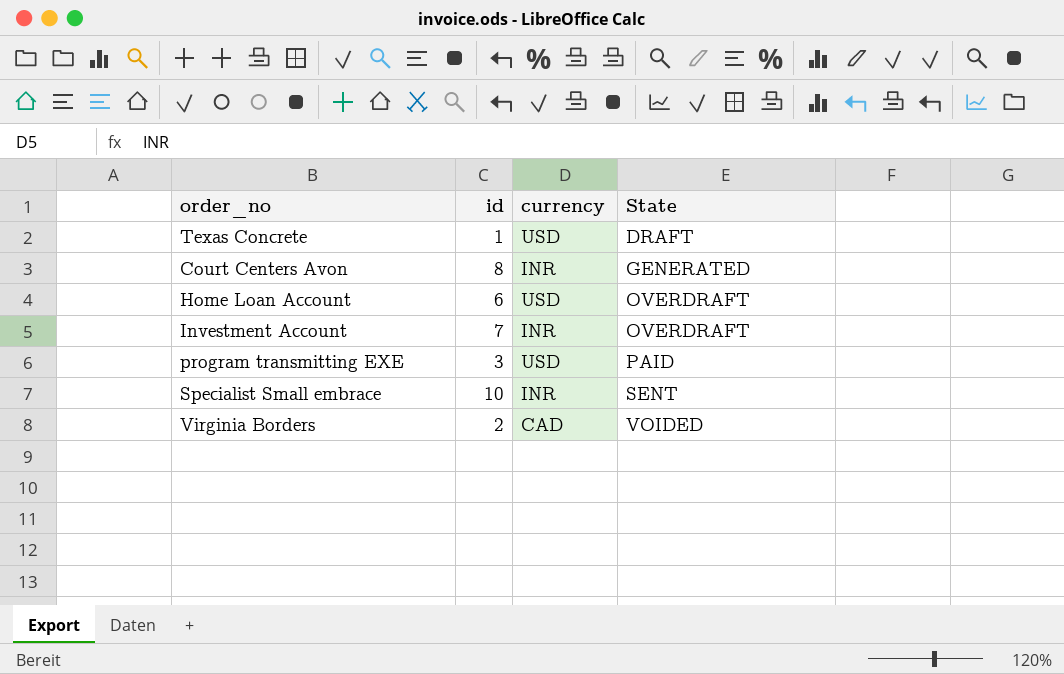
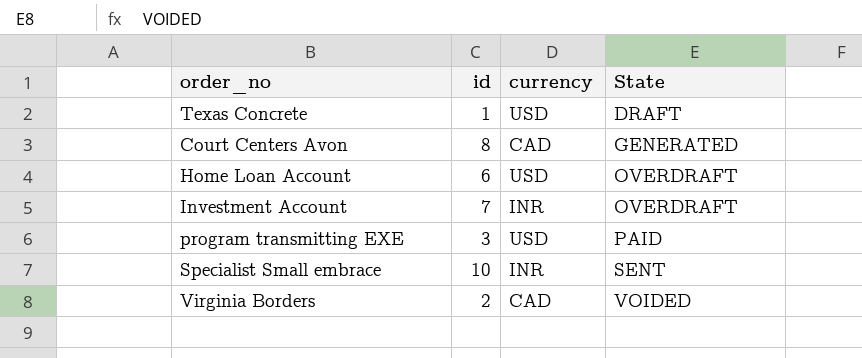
Court Centers Avon | currency: INR -> CAD

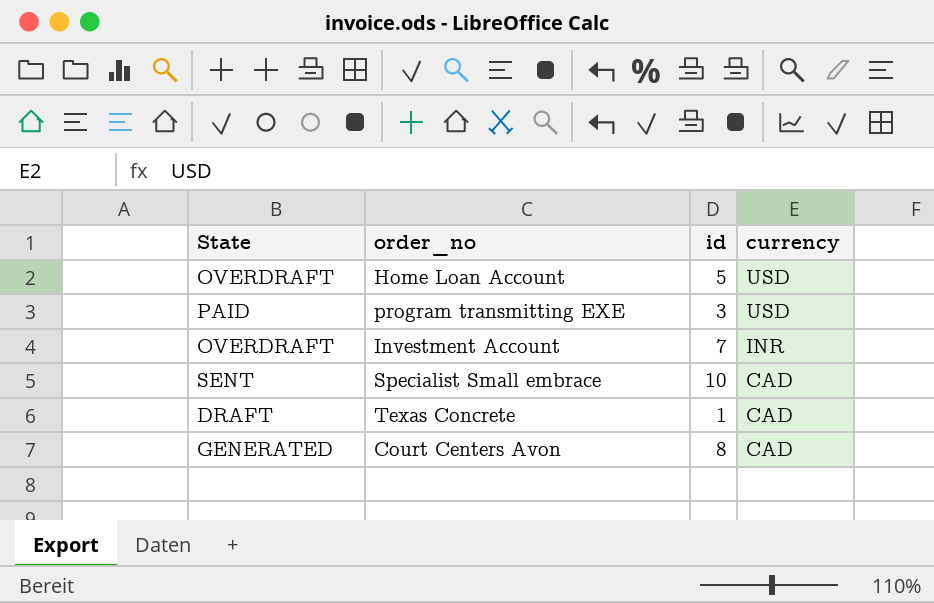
row order: State ascending -> currency descending
column State | position: 4 -> 1
row Virginia Borders: 2 | CAD | VOIDED -> none
Home Loan Account | id: 6 -> 5
Specialist Small embrace | currency: INR -> CAD
Texas Concrete | currency: USD -> CAD

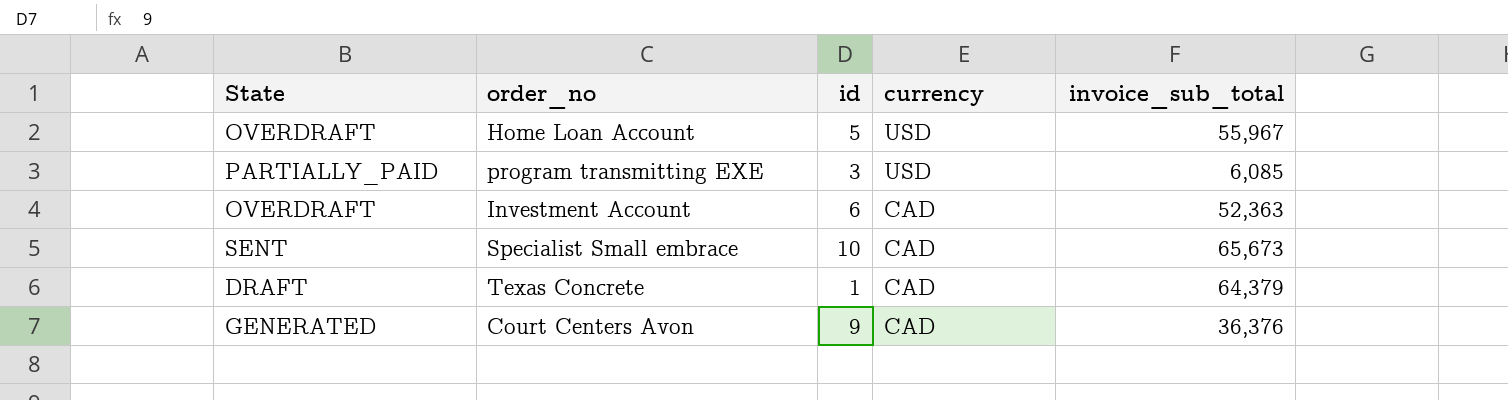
column invoice_sub_total | position: none -> 5
program transmitting EXE | State: PAID -> PARTIALLY_PAID
Investment Account | id: 7 -> 6
Investment Account | currency: INR -> CAD
Court Centers Avon | id: 8 -> 9

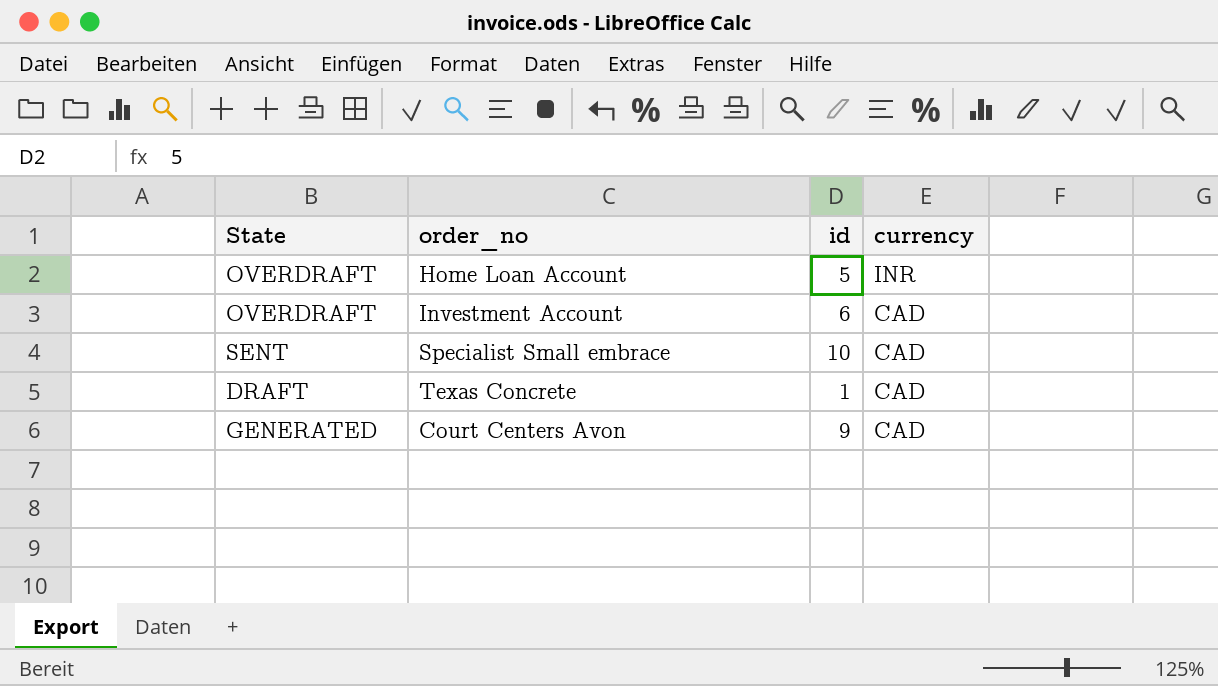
column invoice_sub_total | position: 5 -> none
row program transmitting EXE: PARTIALLY_PAID | 3 | USD | 6,085 -> none
Home Loan Account | currency: USD -> INR

